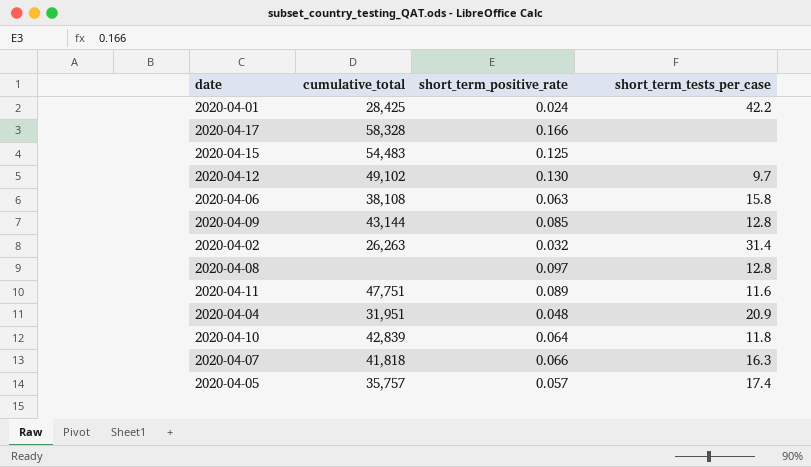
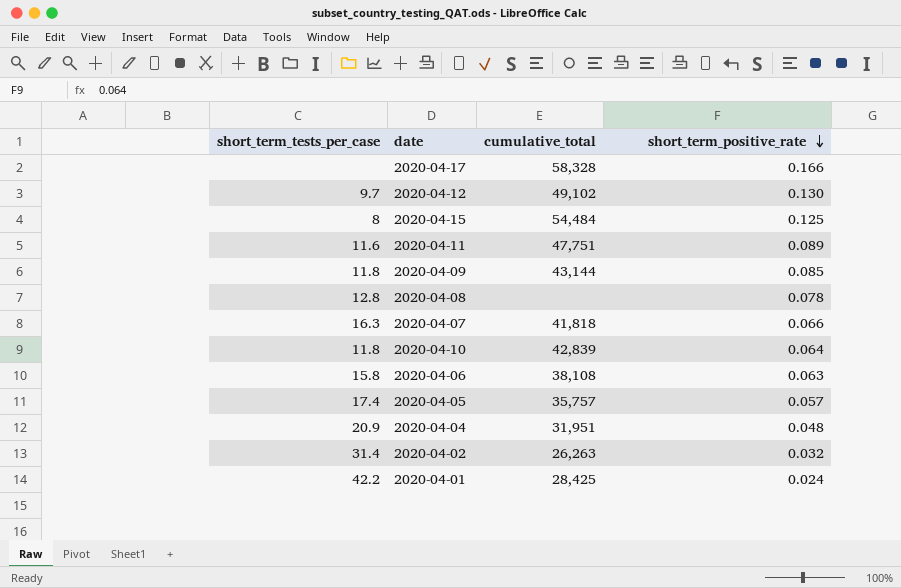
row order: none -> short_term_positive_rate descending
column short_term_tests_per_case | position: 4 -> 1
2020-04-15 | short_term_tests_per_case: none -> 8
2020-04-15 | cumulative_total: 54,483 -> 54,484
2020-04-09 | short_term_tests_per_case: 12.8 -> 11.8
2020-04-08 | short_term_positive_rate: 0.097 -> 0.078

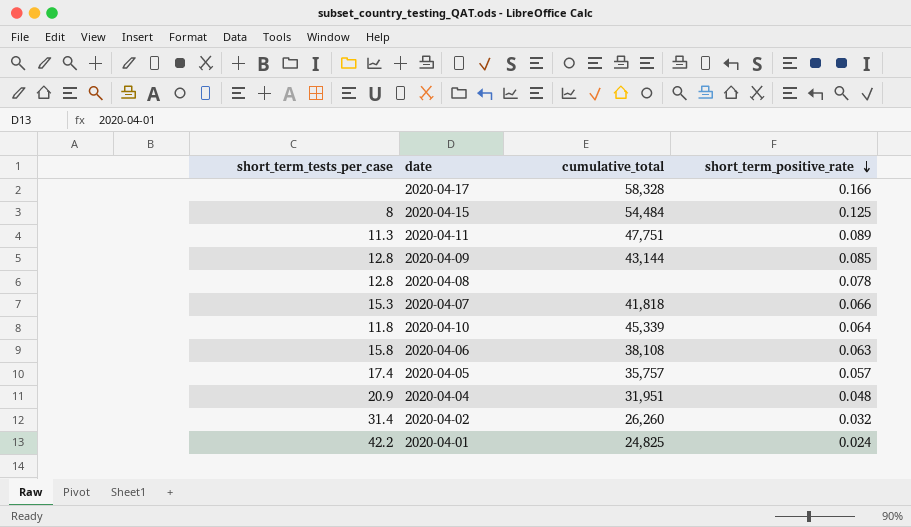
row 2020-04-12: 9.7 | 49,102 | 0.130 -> none
2020-04-11 | short_term_tests_per_case: 11.6 -> 11.3
2020-04-09 | short_term_tests_per_case: 11.8 -> 12.8
2020-04-07 | short_term_tests_per_case: 16.3 -> 15.3
2020-04-10 | cumulative_total: 42,839 -> 45,339
2020-04-02 | cumulative_total: 26,263 -> 26,260
2020-04-01 | cumulative_total: 28,425 -> 24,825

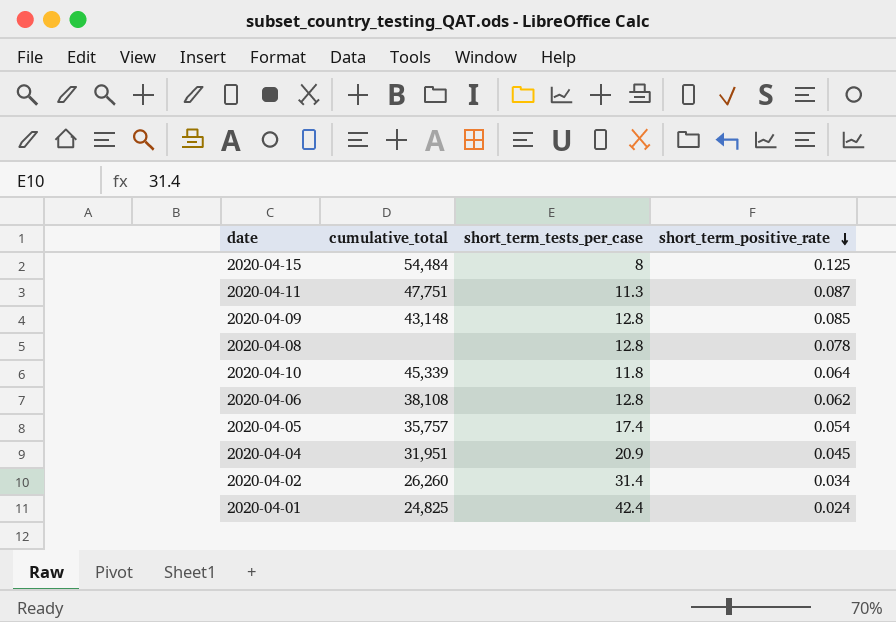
column short_term_tests_per_case | position: 1 -> 3
row 2020-04-17: none | 58,328 | 0.166 -> none
row 2020-04-07: 15.3 | 41,818 | 0.066 -> none
2020-04-11 | short_term_positive_rate: 0.089 -> 0.087
2020-04-09 | cumulative_total: 43,144 -> 43,148
2020-04-06 | short_term_tests_per_case: 15.8 -> 12.8
2020-04-06 | short_term_positive_rate: 0.063 -> 0.062
2020-04-05 | short_term_positive_rate: 0.057 -> 0.054
2020-04-04 | short_term_positive_rate: 0.048 -> 0.045
2020-04-02 | short_term_positive_rate: 0.032 -> 0.034
2020-04-01 | short_term_tests_per_case: 42.2 -> 42.4

